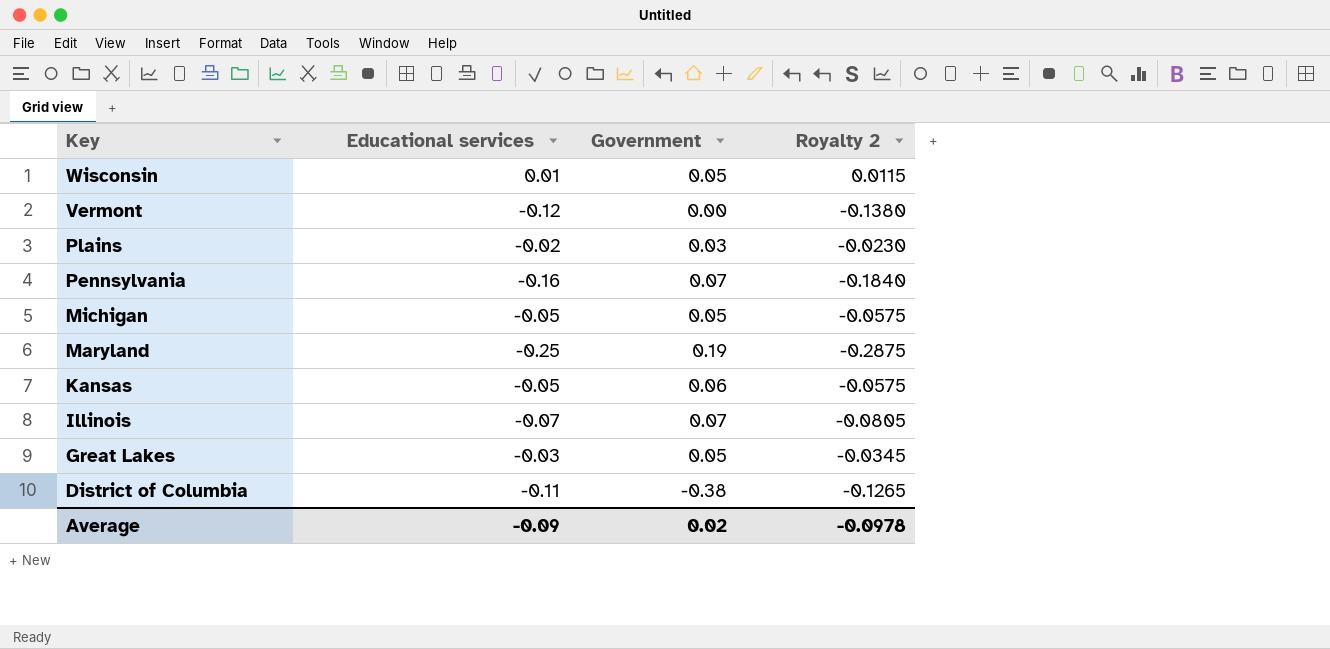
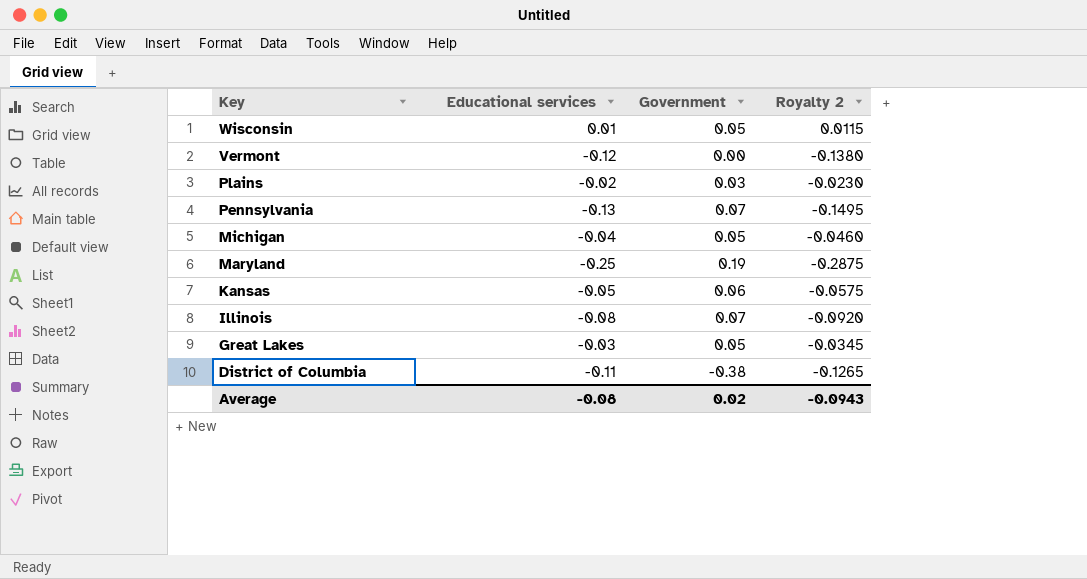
Pennsylvania | Educational services: -0.16 -> -0.13
Pennsylvania | Royalty 2: -0.1840 -> -0.1495
Michigan | Educational services: -0.05 -> -0.04
Michigan | Royalty 2: -0.0575 -> -0.0460
Illinois | Educational services: -0.07 -> -0.08
Illinois | Royalty 2: -0.0805 -> -0.0920
Average | Educational services: -0.09 -> -0.08
Average | Royalty 2: -0.0978 -> -0.0943

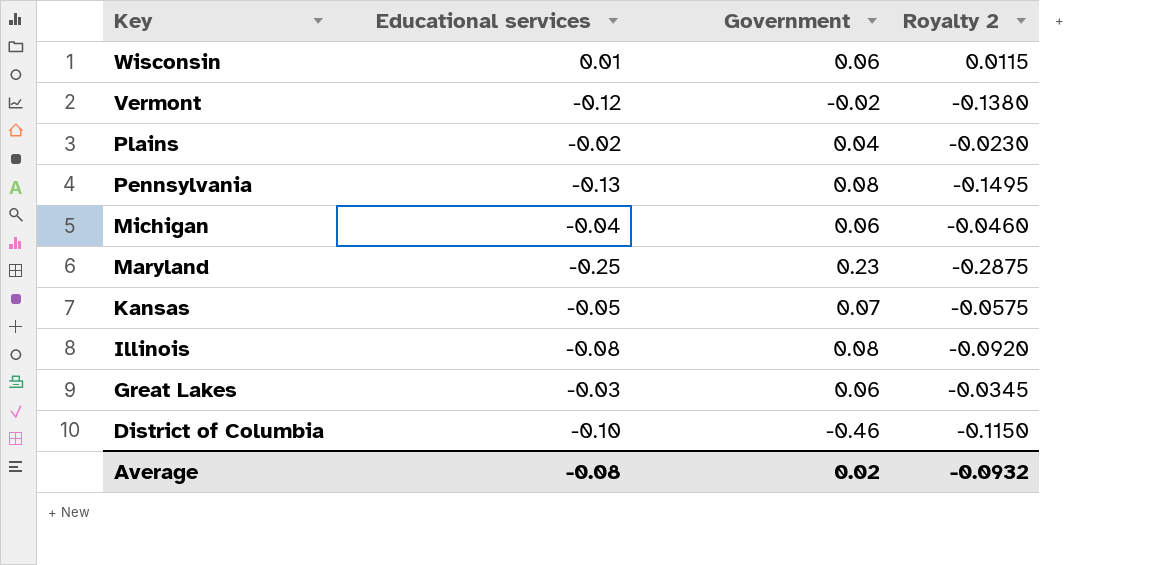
Wisconsin | Government: 0.05 -> 0.06
Vermont | Government: 0.00 -> -0.02
Plains | Government: 0.03 -> 0.04
Pennsylvania | Government: 0.07 -> 0.08
Michigan | Government: 0.05 -> 0.06
Maryland | Government: 0.19 -> 0.23
Kansas | Government: 0.06 -> 0.07
Illinois | Government: 0.07 -> 0.08
Great Lakes | Government: 0.05 -> 0.06
District of Columbia | Educational services: -0.11 -> -0.10
District of Columbia | Government: -0.38 -> -0.46
District of Columbia | Royalty 2: -0.1265 -> -0.1150
Average | Royalty 2: -0.0943 -> -0.0932

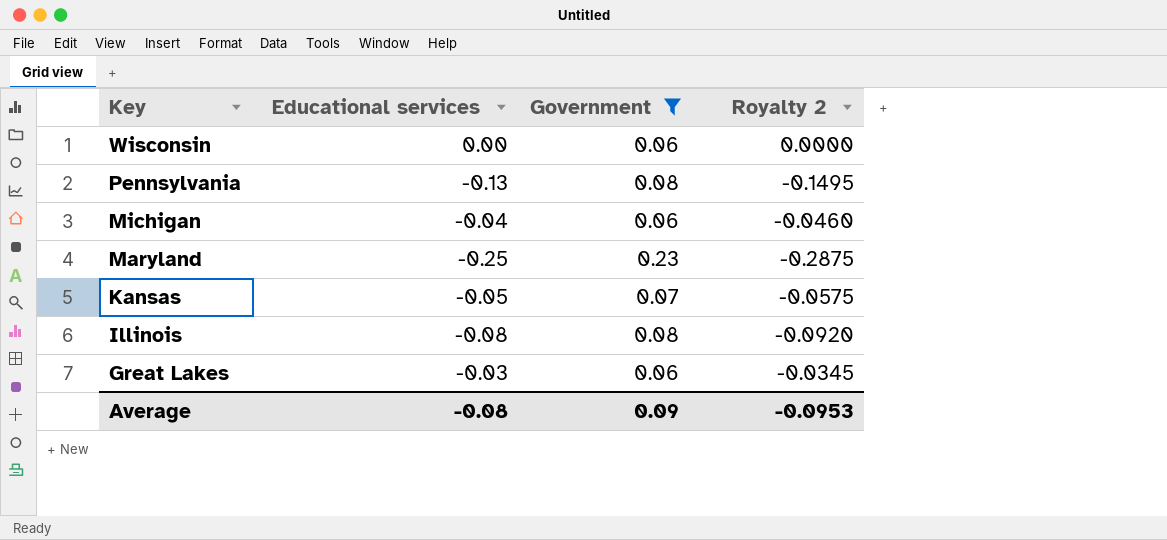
filter: none -> Government >= 0.06
Wisconsin | Educational services: 0.01 -> 0.00
Wisconsin | Royalty 2: 0.0115 -> 0.0000
Average | Government: 0.02 -> 0.09
Average | Royalty 2: -0.0932 -> -0.0953

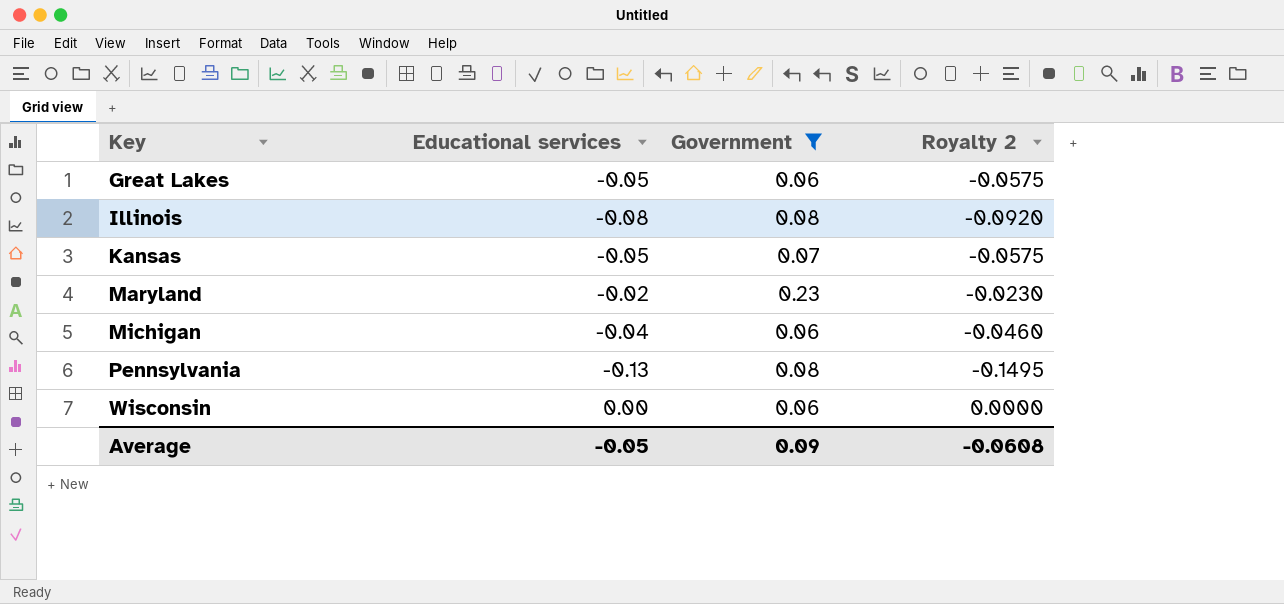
row order: Key descending -> Key ascending
Great Lakes | Educational services: -0.03 -> -0.05
Great Lakes | Royalty 2: -0.0345 -> -0.0575
Maryland | Educational services: -0.25 -> -0.02
Maryland | Royalty 2: -0.2875 -> -0.0230
Average | Educational services: -0.08 -> -0.05
Average | Royalty 2: -0.0953 -> -0.0608

